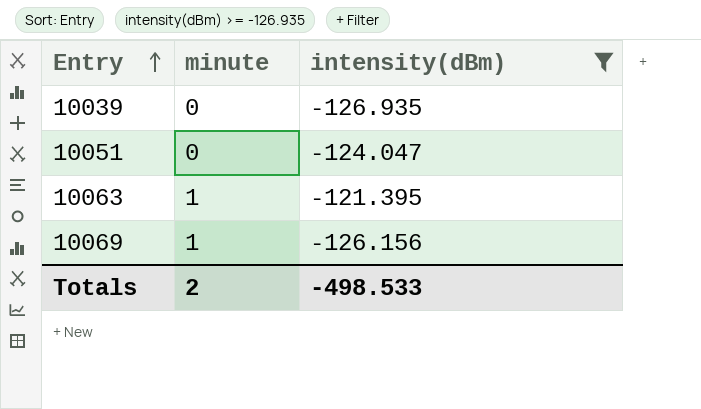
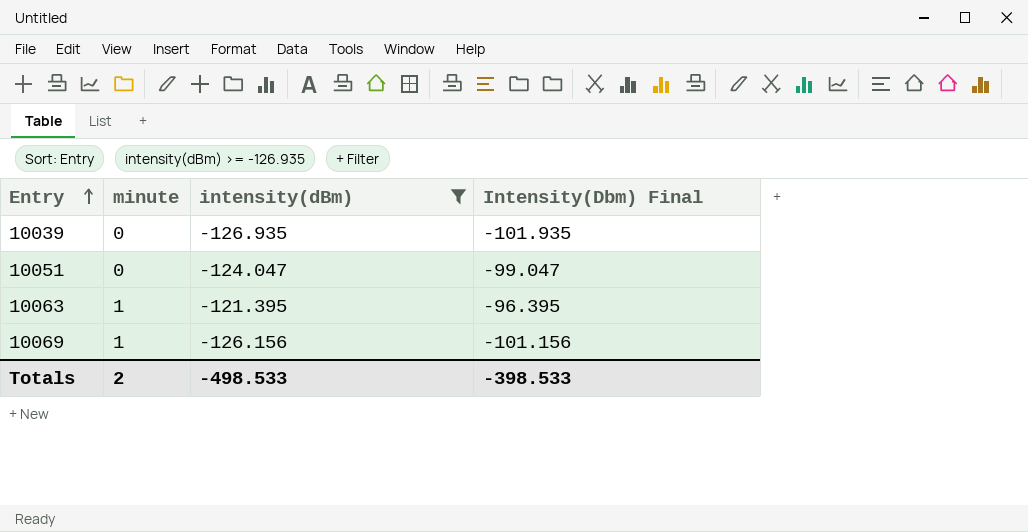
column Intensity(Dbm) Final | formula: none -> [intensity(dBm)] + 25

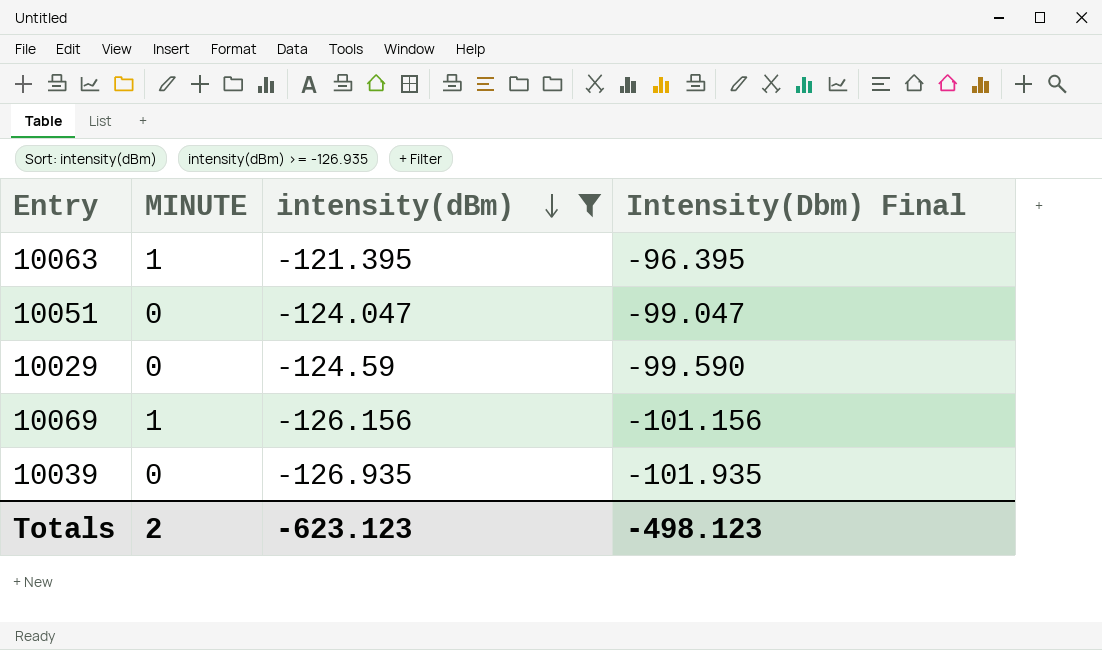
row order: Entry ascending -> intensity(dBm) descending
column name: minute -> MINUTE
row 10029: none -> 0 | -124.59 | -99.590
Totals | intensity(dBm): -498.533 -> -623.123
Totals | Intensity(Dbm) Final: -398.533 -> -498.123

